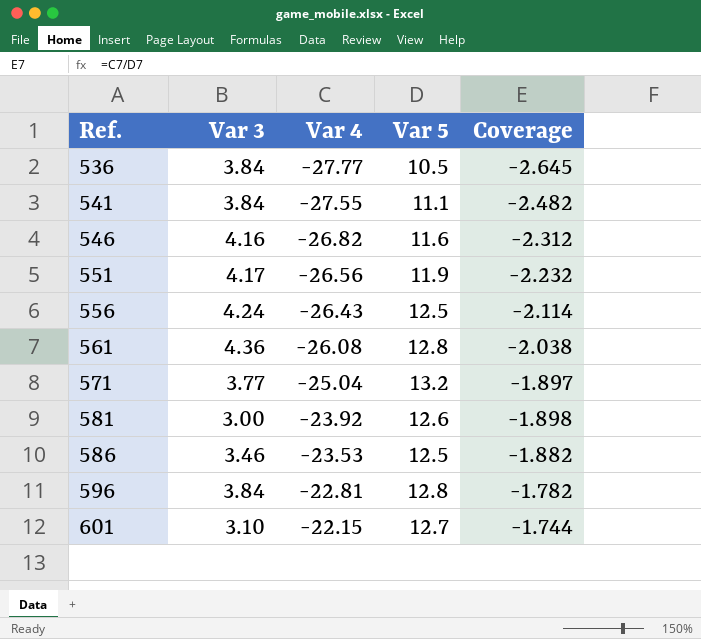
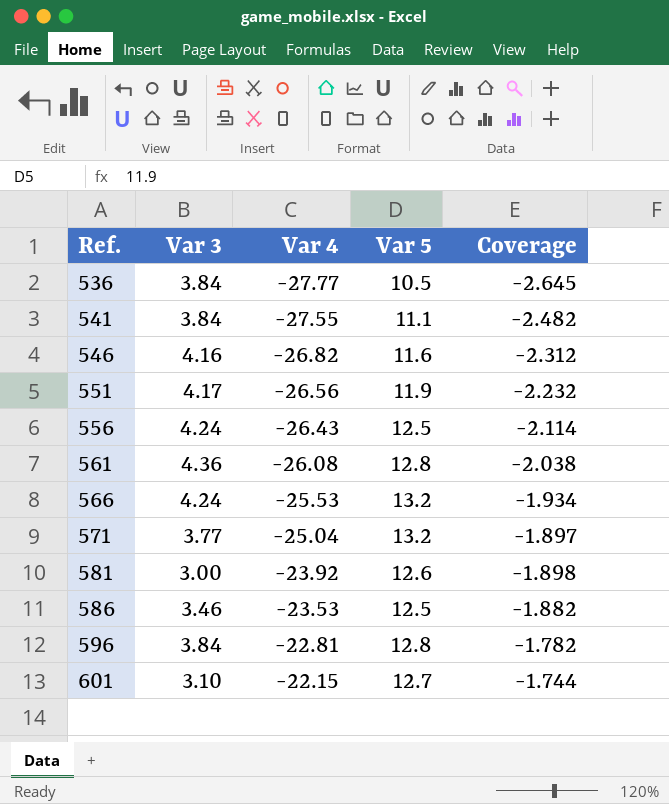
row 566: none -> 4.24 | -25.53 | 13.2 | -1.934

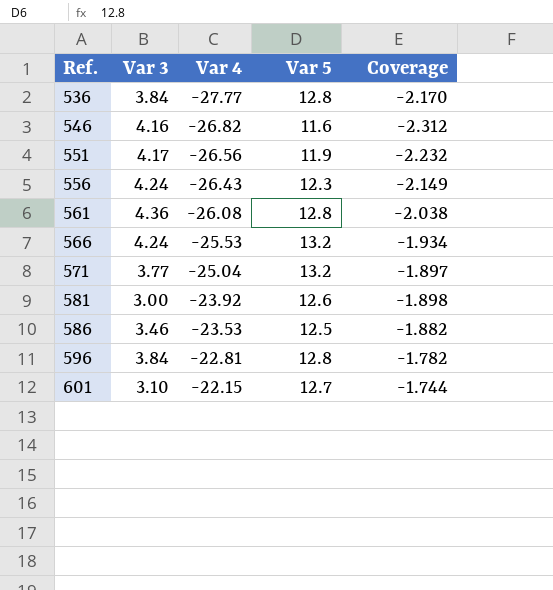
row 541: 3.84 | -27.55 | 11.1 | -2.482 -> none
536 | Var 5: 10.5 -> 12.8
536 | Coverage: -2.645 -> -2.170
556 | Var 5: 12.5 -> 12.3
556 | Coverage: -2.114 -> -2.149

